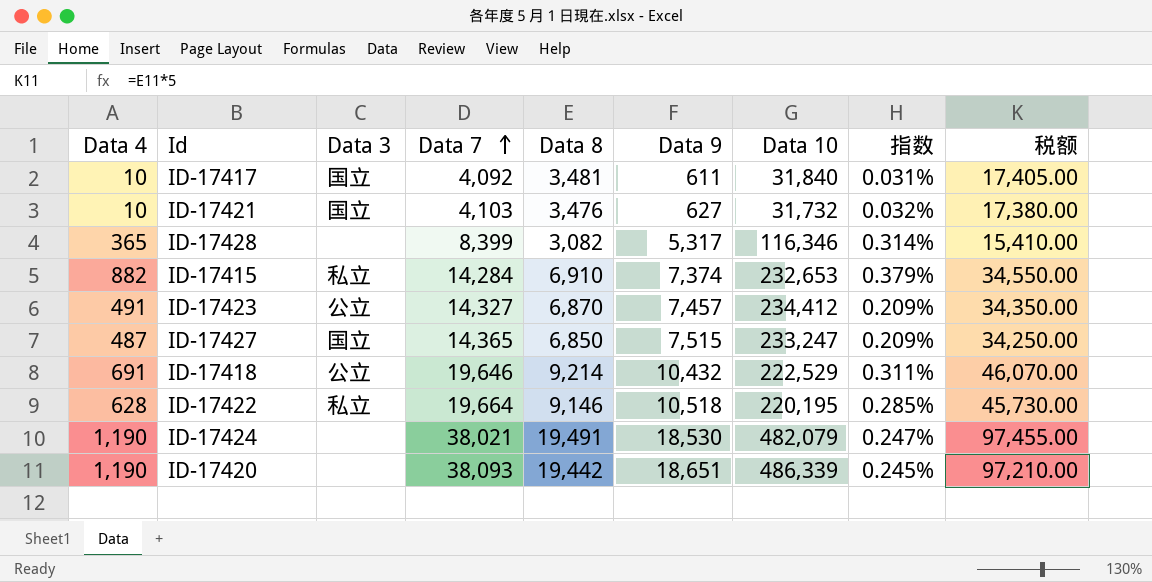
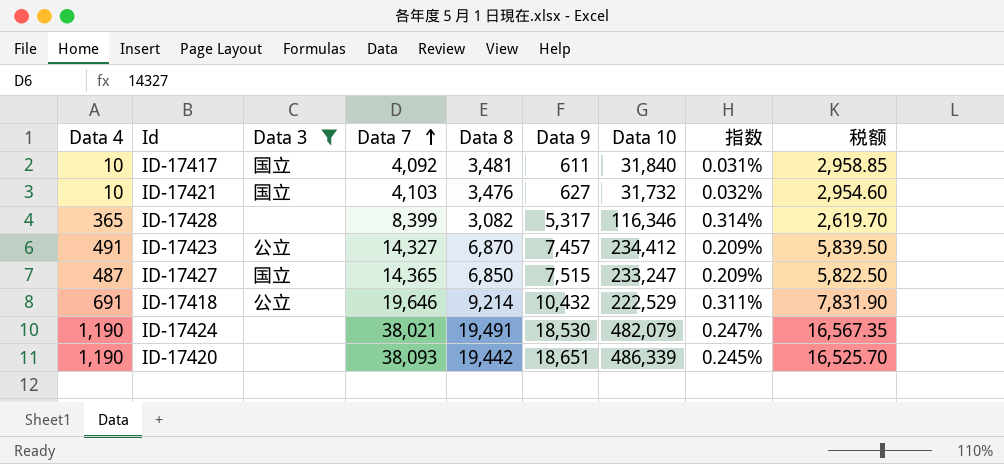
filter: none -> Data 3 != 私立
column 税额 | formula: [Data 8] * 5 -> [Data 8] * 0.85

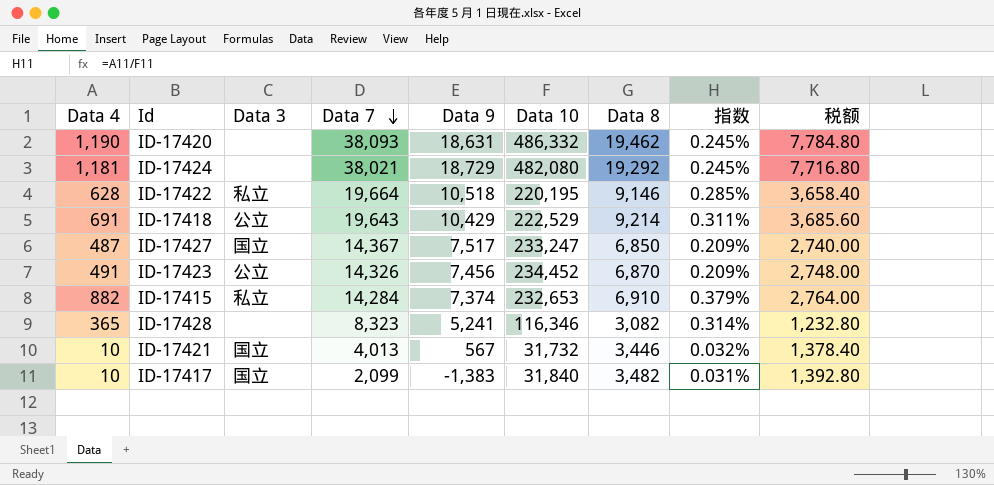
filter: Data 3 != 私立 -> none
row order: Data 7 ascending -> Data 7 descending
column Data 8 | position: 5 -> 7
column 税额 | formula: [Data 8] * 0.85 -> [Data 8] * 0.4
ID-17420 | Data 9: 18,651 -> 18,631
ID-17420 | Data 10: 486,339 -> 486,332
ID-17420 | Data 8: 19,442 -> 19,462
ID-17424 | Data 4: 1,190 -> 1,181
ID-17424 | Data 9: 18,530 -> 18,729
ID-17424 | Data 10: 482,079 -> 482,080
ID-17424 | Data 8: 19,491 -> 19,292
ID-17424 | 指数: 0.247% -> 0.245%
ID-17418 | Data 7: 19,646 -> 19,643
ID-17418 | Data 9: 10,432 -> 10,429
ID-17427 | Data 7: 14,365 -> 14,367
ID-17427 | Data 9: 7,515 -> 7,517
ID-17423 | Data 7: 14,327 -> 14,326
ID-17423 | Data 9: 7,457 -> 7,456
ID-17423 | Data 10: 234,412 -> 234,452
ID-17428 | Data 7: 8,399 -> 8,323
ID-17428 | Data 9: 5,317 -> 5,241
ID-17421 | Data 7: 4,103 -> 4,013
ID-17421 | Data 9: 627 -> 567
ID-17421 | Data 8: 3,476 -> 3,446
ID-17417 | Data 7: 4,092 -> 2,099
ID-17417 | Data 9: 611 -> -1,383
ID-17417 | Data 8: 3,481 -> 3,482

